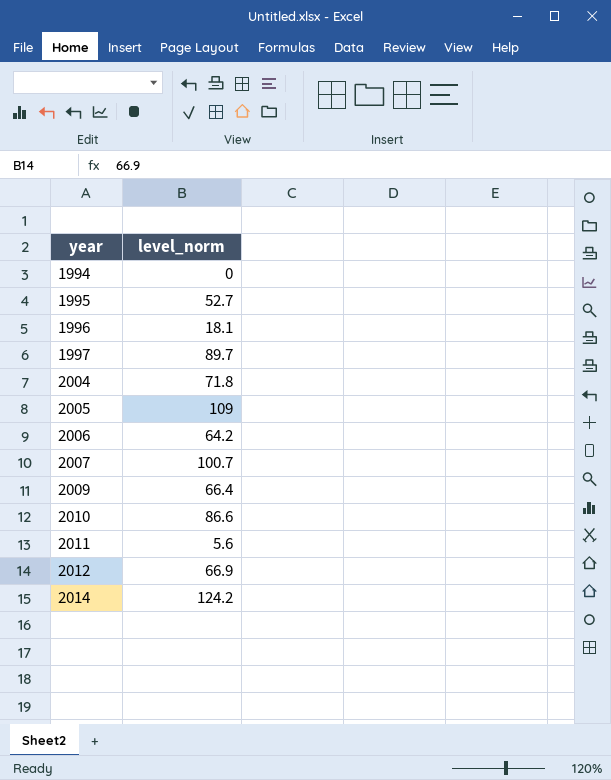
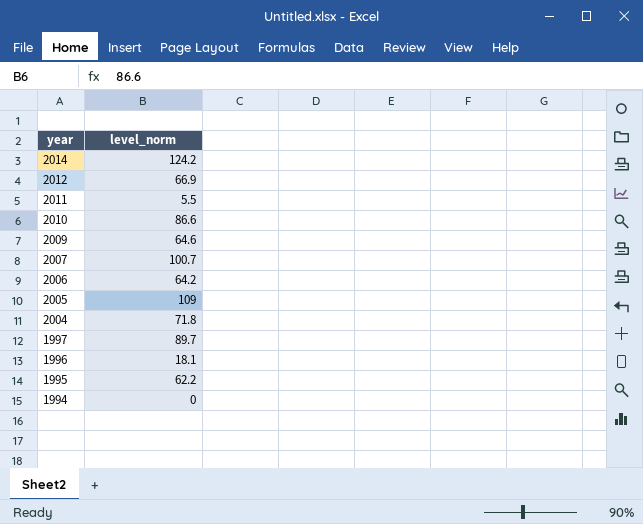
row order: year ascending -> year descending
2011 | level_norm: 5.6 -> 5.5
2009 | level_norm: 66.4 -> 64.6
1995 | level_norm: 52.7 -> 62.2

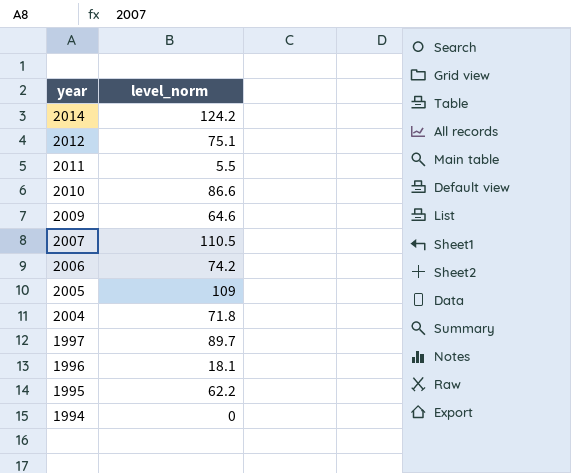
2012 | level_norm: 66.9 -> 75.1
2007 | level_norm: 100.7 -> 110.5
2006 | level_norm: 64.2 -> 74.2

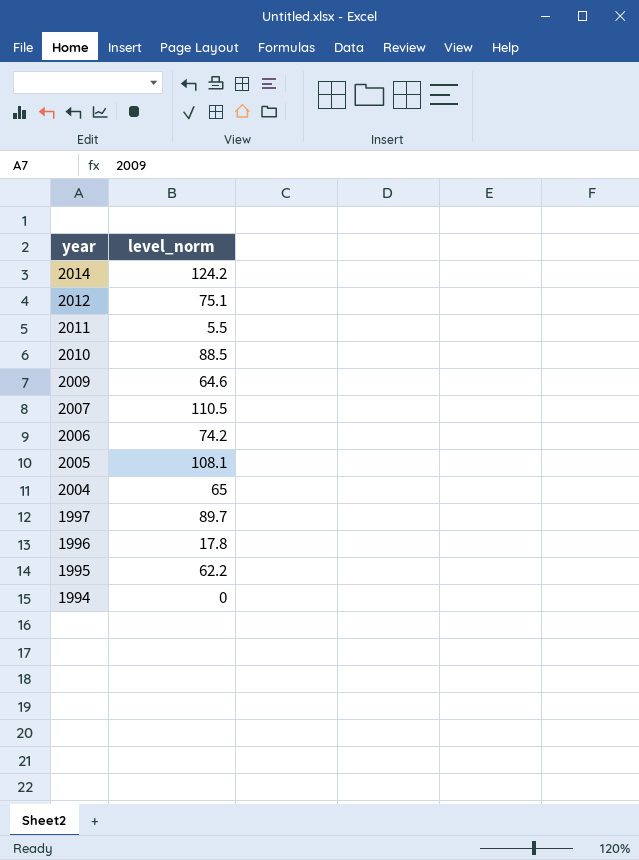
2010 | level_norm: 86.6 -> 88.5
2005 | level_norm: 109 -> 108.1
2004 | level_norm: 71.8 -> 65
1996 | level_norm: 18.1 -> 17.8

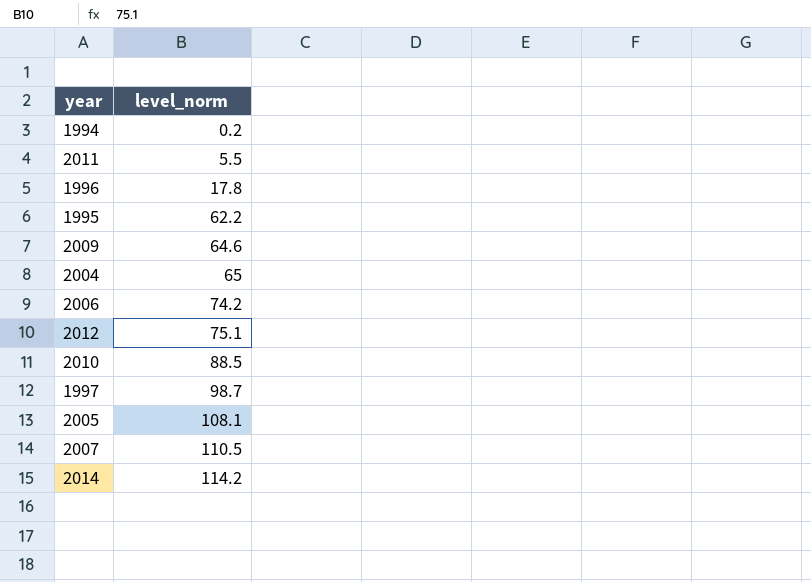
row order: year descending -> level_norm ascending
1994 | level_norm: 0 -> 0.2
1997 | level_norm: 89.7 -> 98.7
2014 | level_norm: 124.2 -> 114.2

